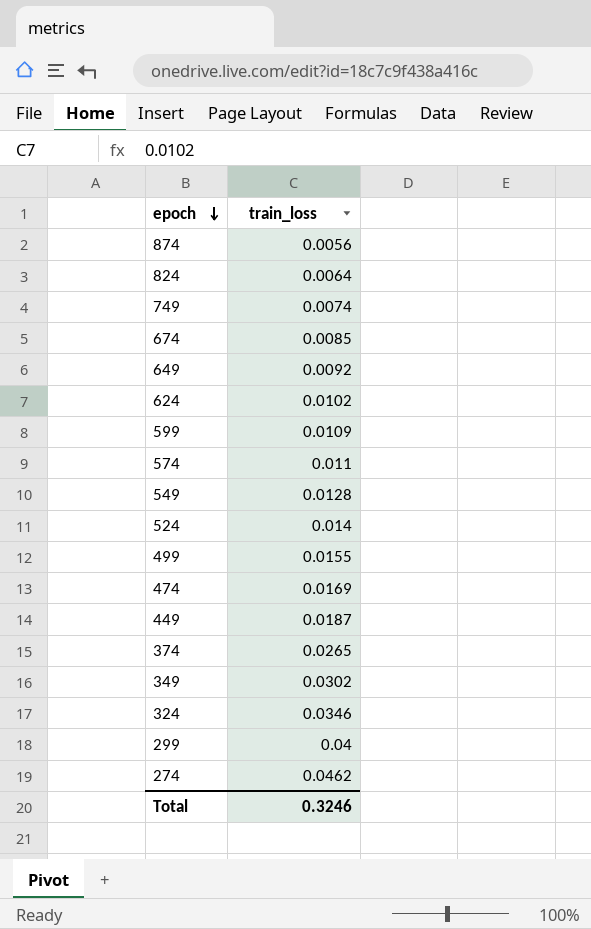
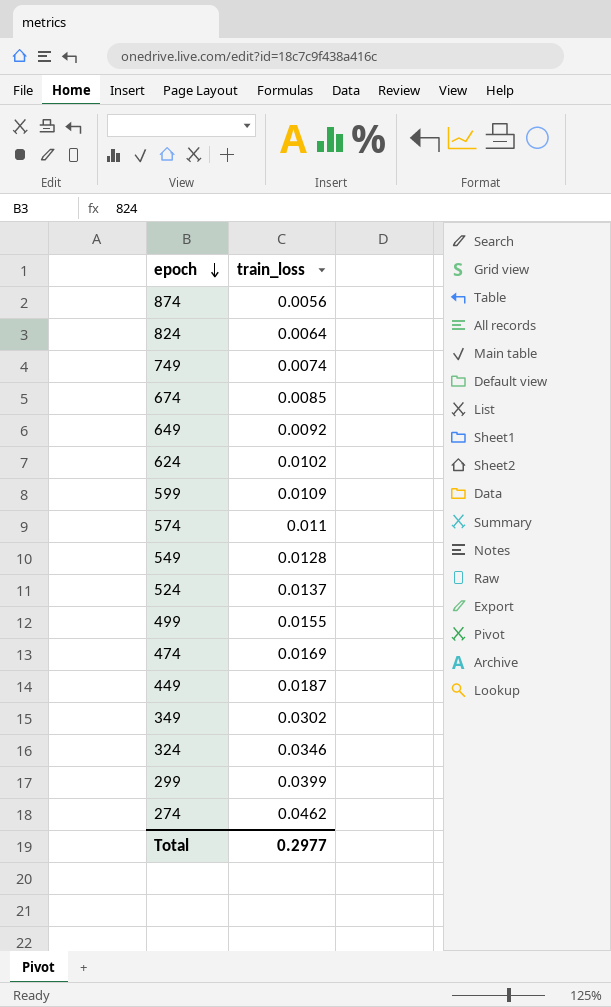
row 374: 0.0265 -> none
524 | train_loss: 0.014 -> 0.0137
299 | train_loss: 0.04 -> 0.0399
Total | train_loss: 0.3246 -> 0.2977

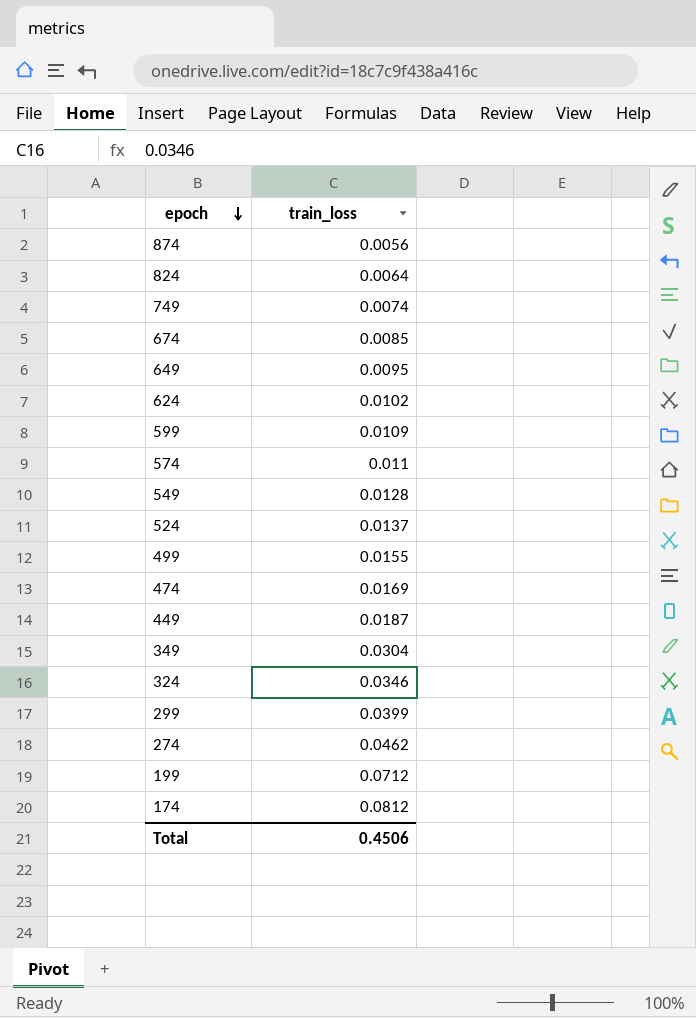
649 | train_loss: 0.0092 -> 0.0095
349 | train_loss: 0.0302 -> 0.0304
row 199: none -> 0.0712
row 174: none -> 0.0812
Total | train_loss: 0.2977 -> 0.4506

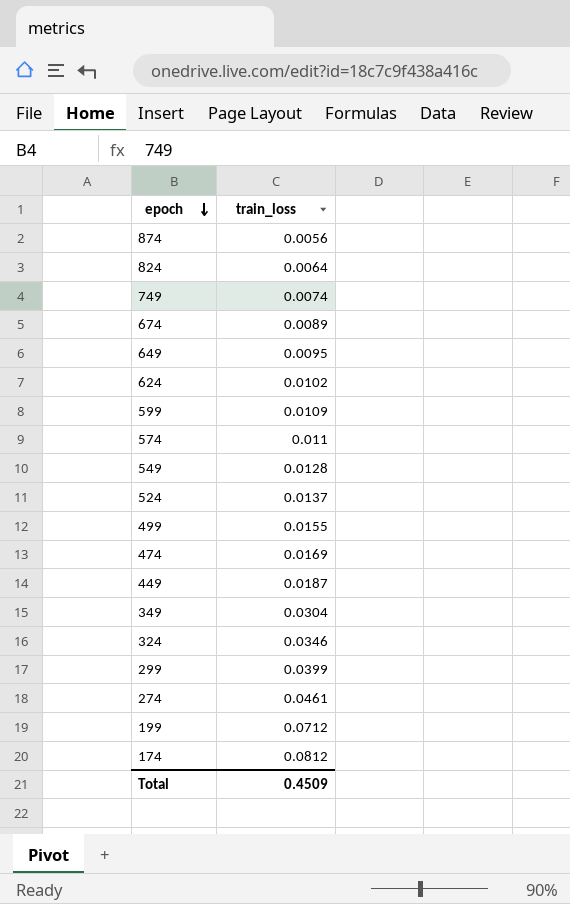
674 | train_loss: 0.0085 -> 0.0089
274 | train_loss: 0.0462 -> 0.0461
Total | train_loss: 0.4506 -> 0.4509

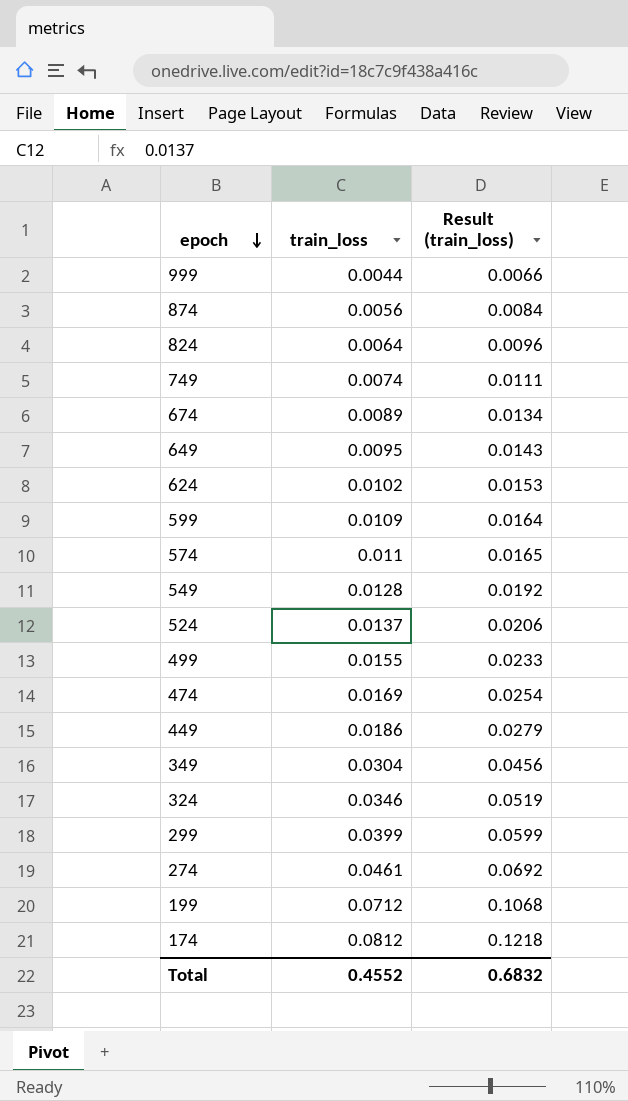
column Result (train_loss) | formula: none -> [train_loss] * 1.5
row 999: none -> 0.0044 | 0.0066
449 | train_loss: 0.0187 -> 0.0186
Total | train_loss: 0.4509 -> 0.4552

